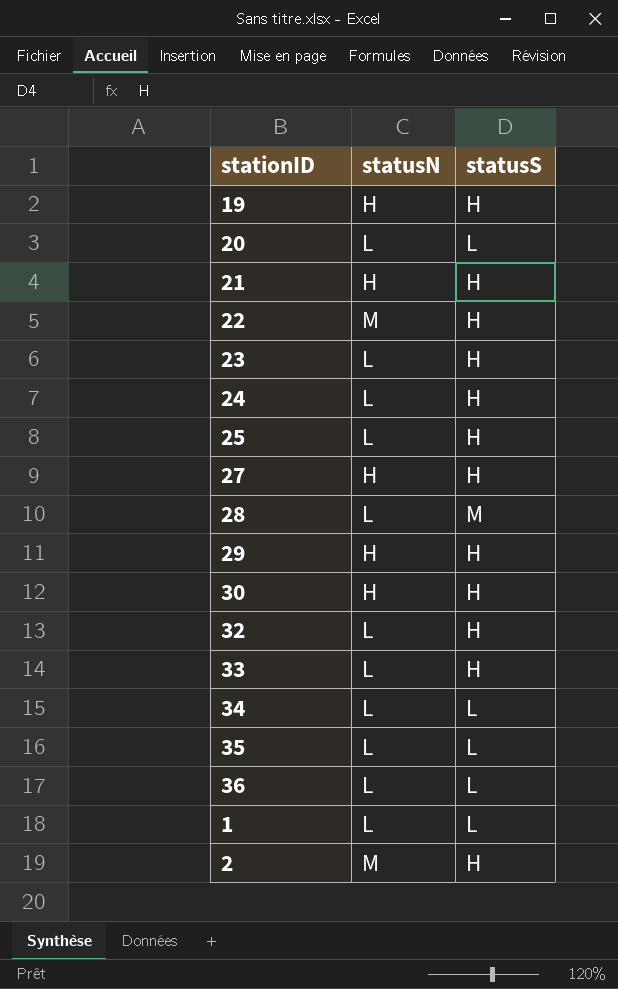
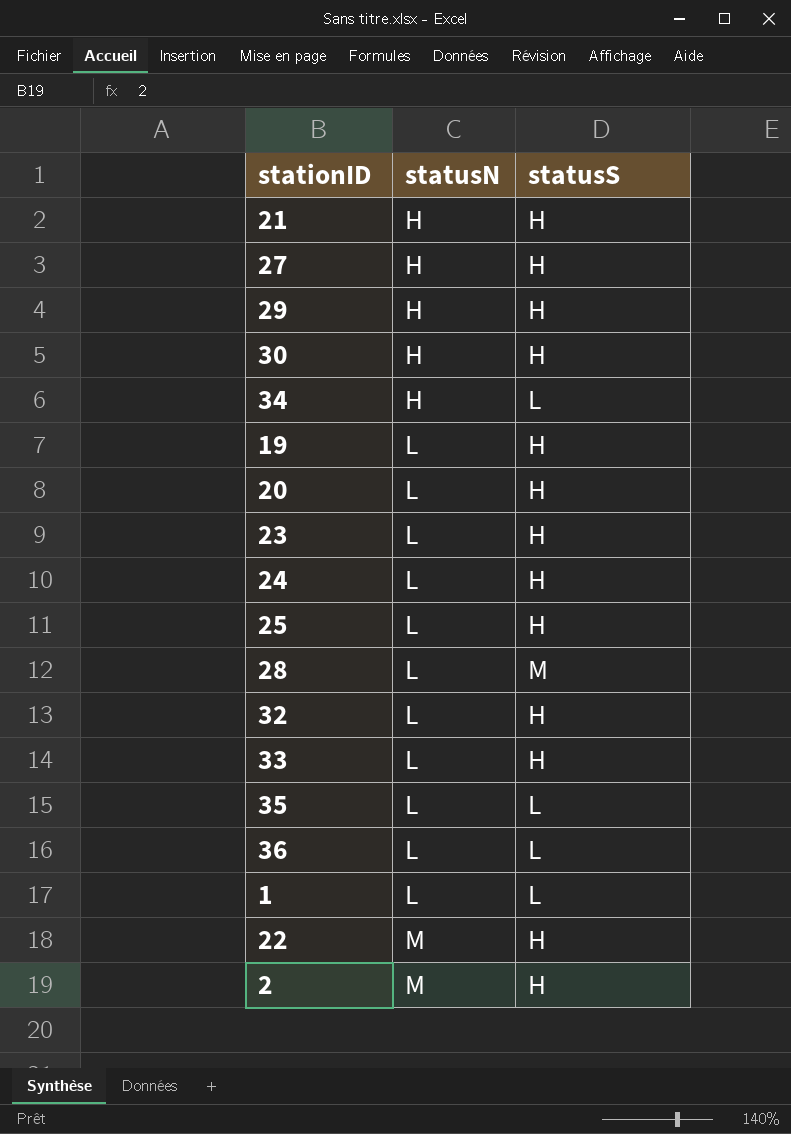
row order: none -> statusN ascending
34 | statusN: L -> H
19 | statusN: H -> L
20 | statusS: L -> H

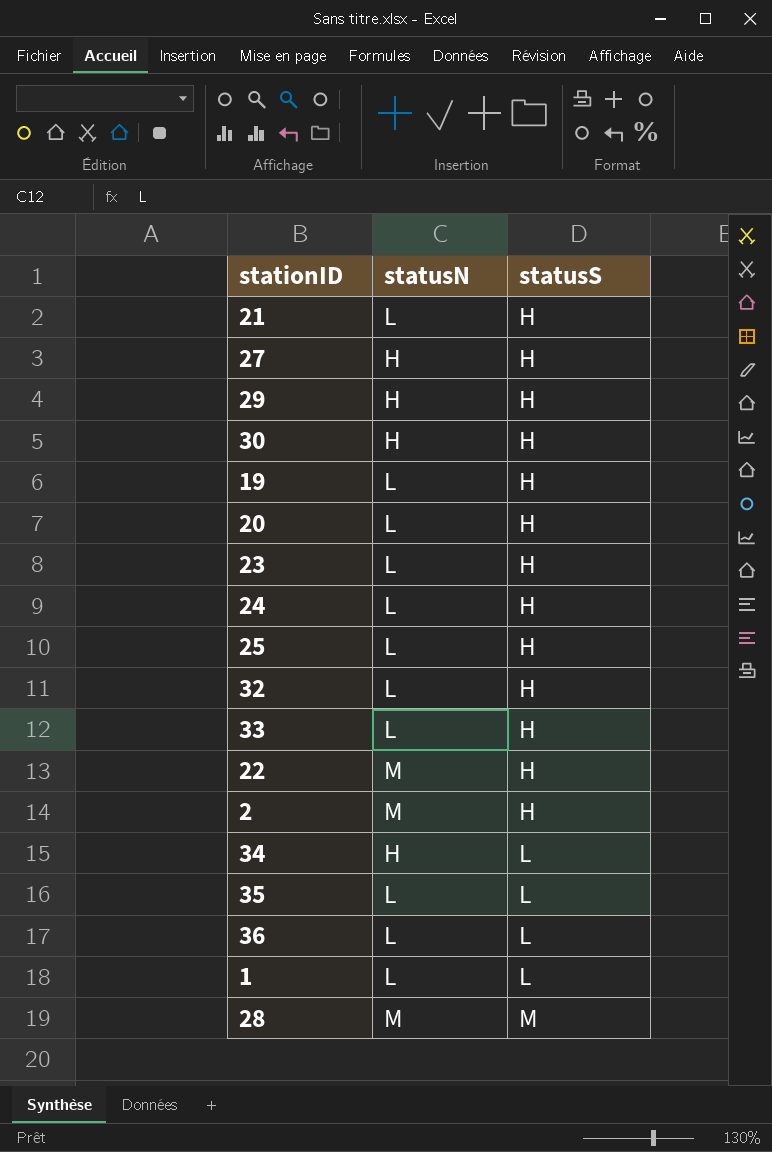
row order: statusN ascending -> statusS ascending
21 | statusN: H -> L
28 | statusN: L -> M

